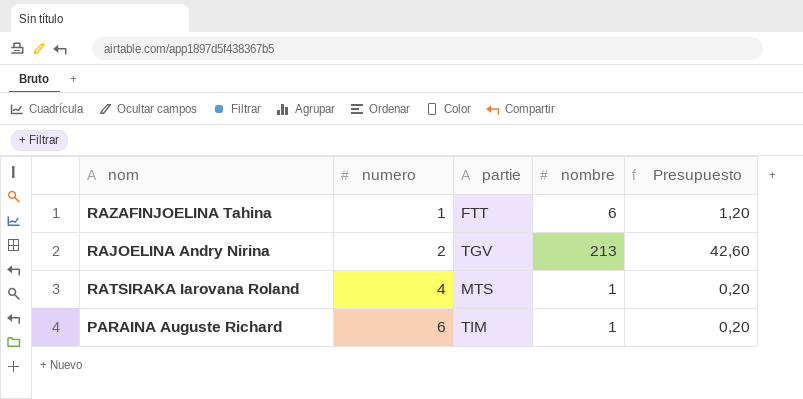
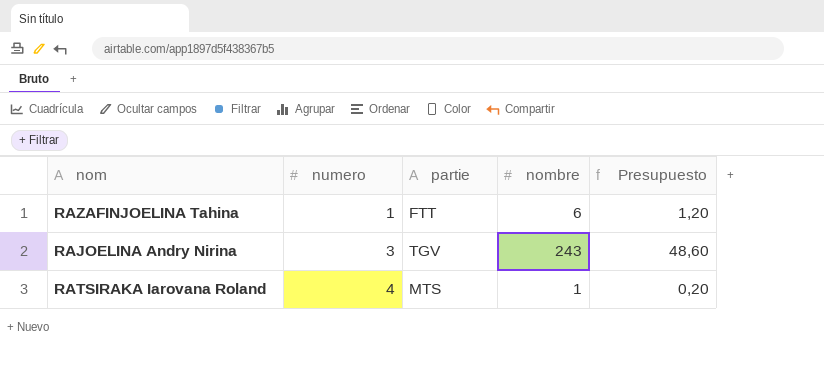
row PARAINA Auguste Richard: 6 | TIM | 1 | 0,20 -> none
RAJOELINA Andry Nirina | numero: 2 -> 3
RAJOELINA Andry Nirina | nombre: 213 -> 243
RAJOELINA Andry Nirina | Presupuesto: 42,60 -> 48,60

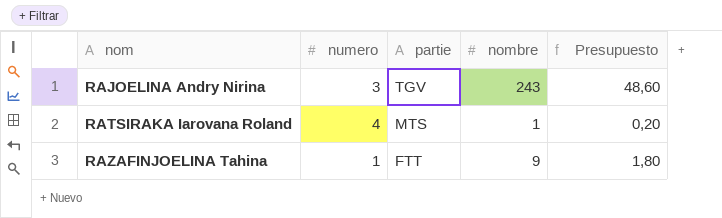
row order: numero ascending -> nom ascending
RAZAFINJOELINA Tahina | nombre: 6 -> 9
RAZAFINJOELINA Tahina | Presupuesto: 1,20 -> 1,80

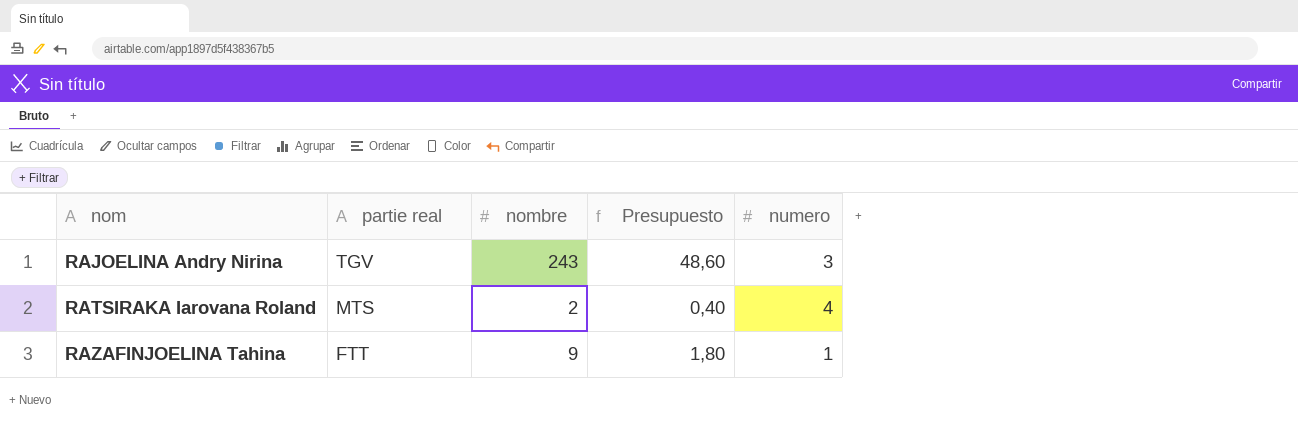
column name: partie -> partie real
column numero | position: 2 -> 5
RATSIRAKA Iarovana Roland | nombre: 1 -> 2
RATSIRAKA Iarovana Roland | Presupuesto: 0,20 -> 0,40

